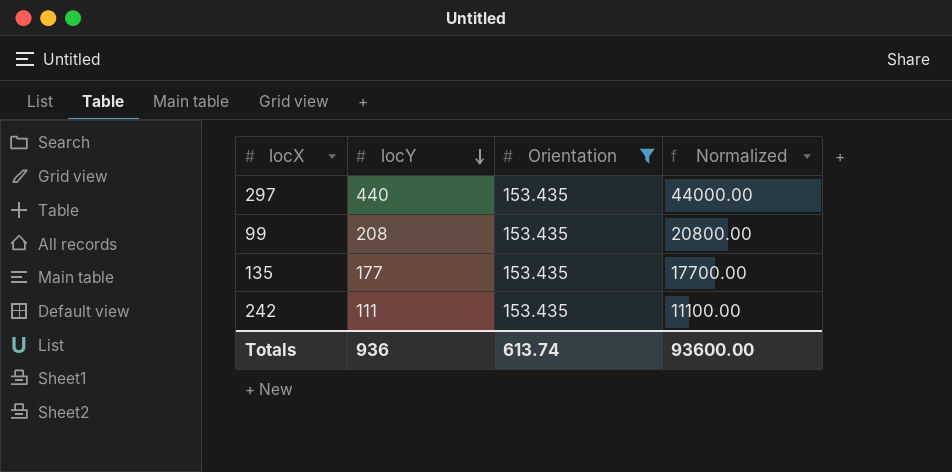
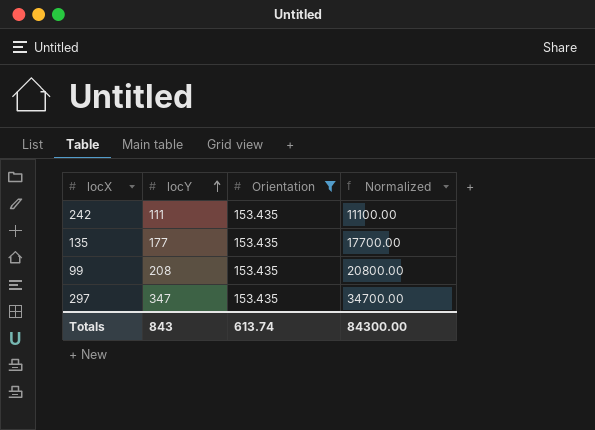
row order: locY descending -> locY ascending
297 | locY: 440 -> 347
297 | Normalized: 44000.00 -> 34700.00
Totals | locY: 936 -> 843
Totals | Normalized: 93600.00 -> 84300.00

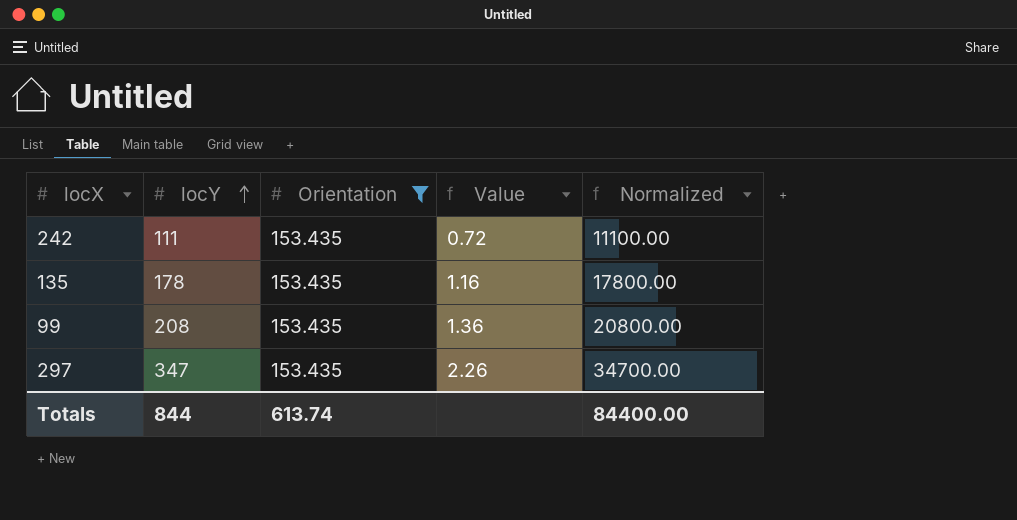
column Value | formula: none -> [locY] / [Orientation]
135 | locY: 177 -> 178
135 | Normalized: 17700.00 -> 17800.00
Totals | locY: 843 -> 844
Totals | Normalized: 84300.00 -> 84400.00

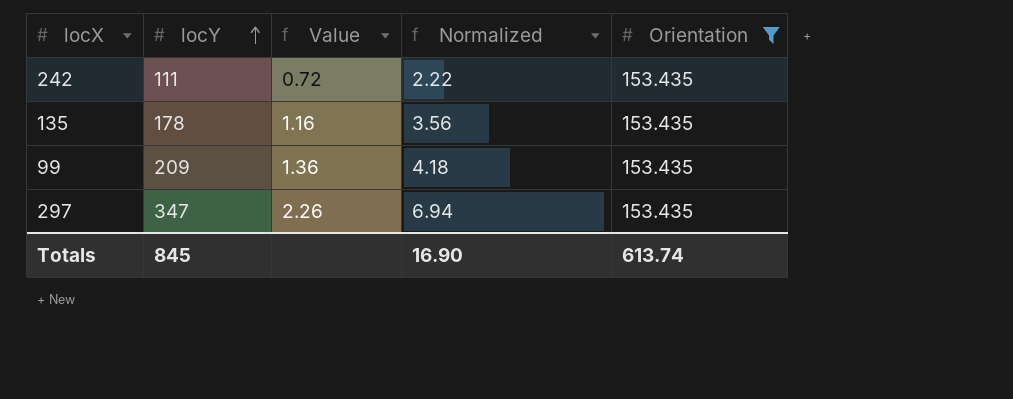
column Normalized | formula: [locY] * 100 -> [locY] * 0.02
column Orientation | position: 3 -> 5
99 | locY: 208 -> 209
Totals | locY: 844 -> 845
Totals | Normalized: 84400.00 -> 16.90

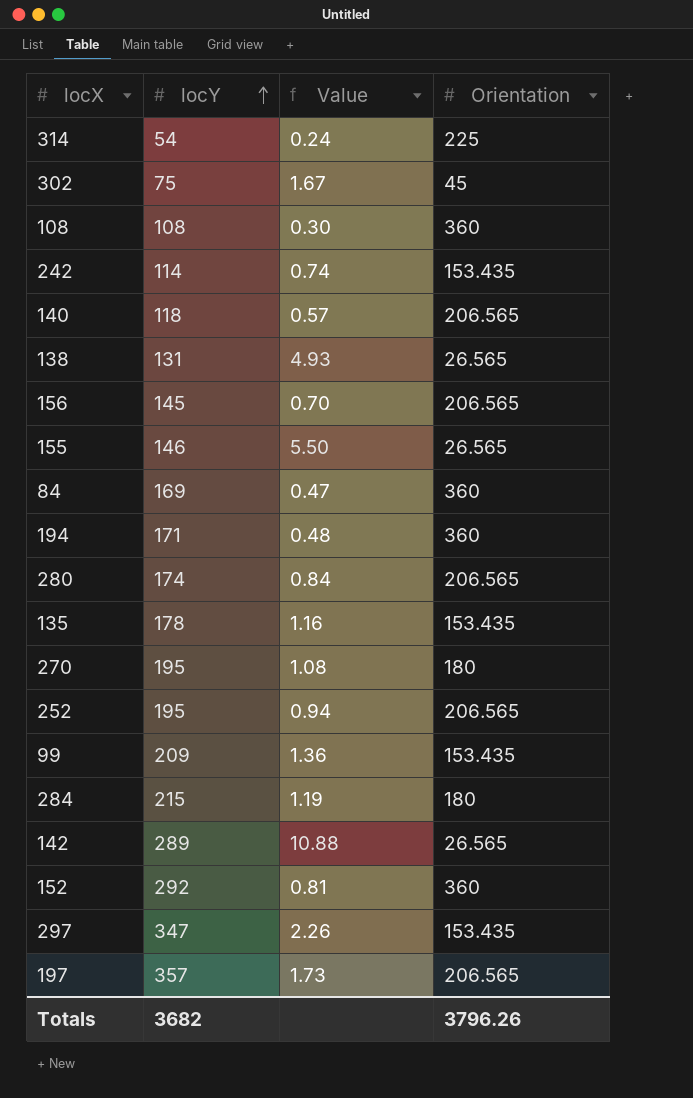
filter: Orientation = 153.435 -> none
column Normalized | formula: [locY] * 0.02 -> none
242 | locY: 111 -> 114
242 | Value: 0.72 -> 0.74
Totals | locY: 845 -> 3682
Totals | Orientation: 613.74 -> 3796.26

